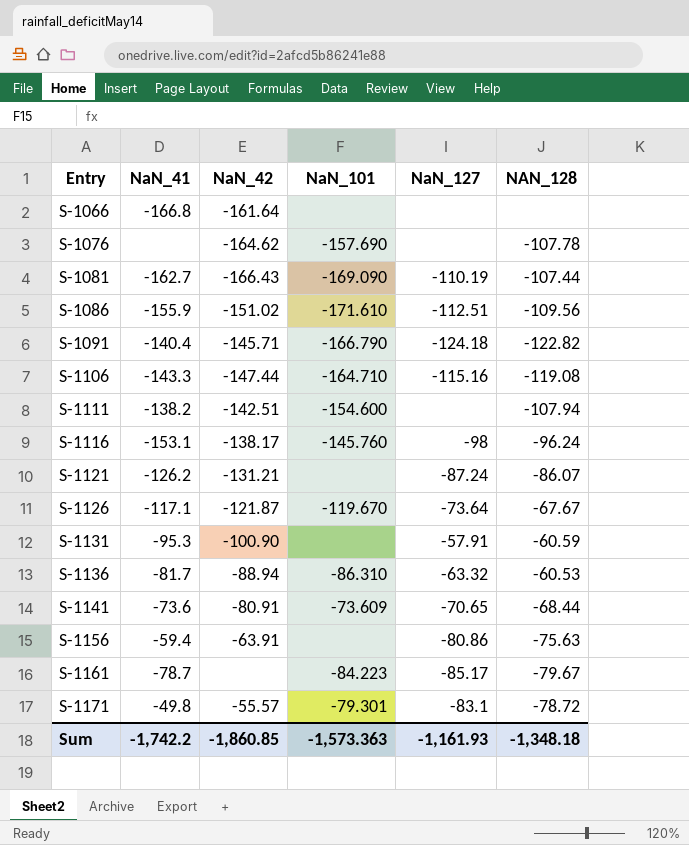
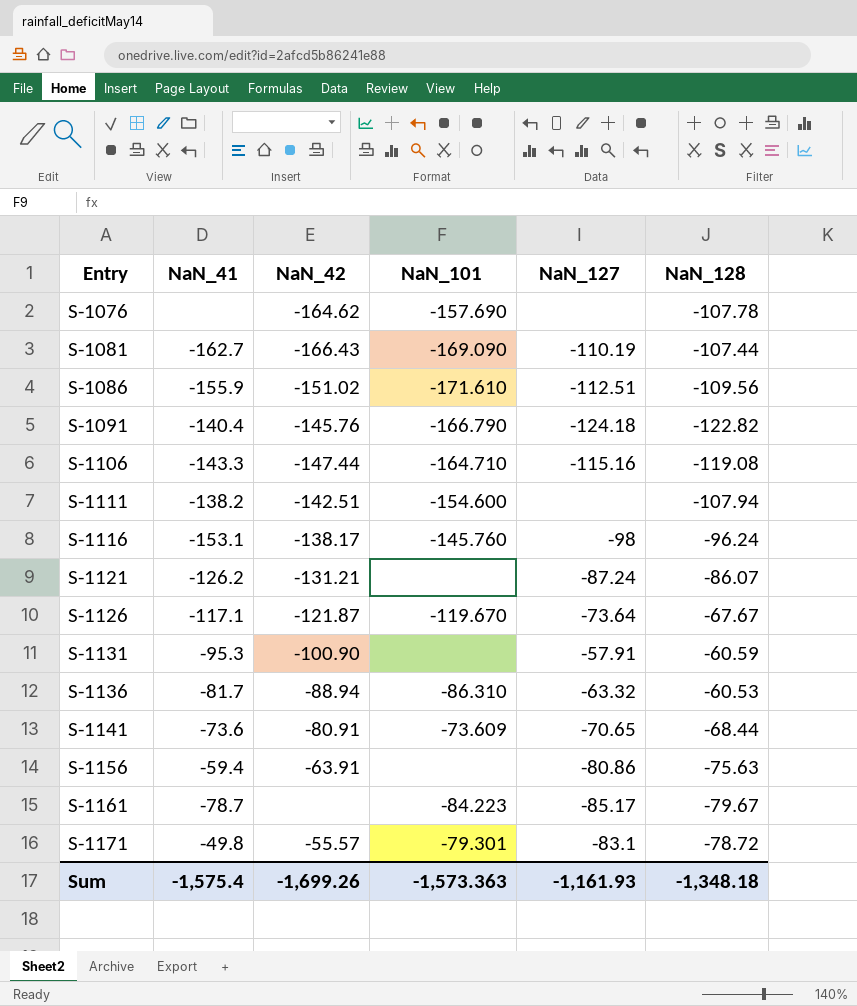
column name: NAN_128 -> NaN_128
row S-1066: -166.8 | -161.64 | none | none | none -> none
S-1091 | NaN_42: -145.71 -> -145.76
Sum | NaN_41: -1,742.2 -> -1,575.4
Sum | NaN_42: -1,860.85 -> -1,699.26

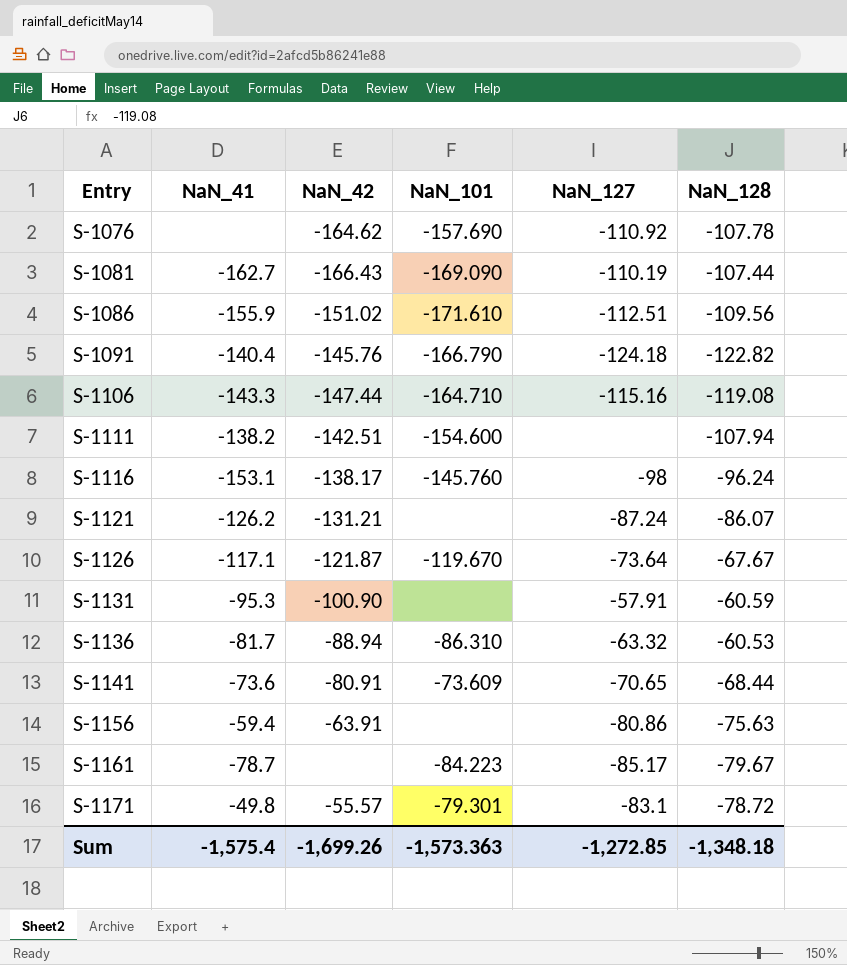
S-1076 | NaN_127: none -> -110.92
Sum | NaN_127: -1,161.93 -> -1,272.85

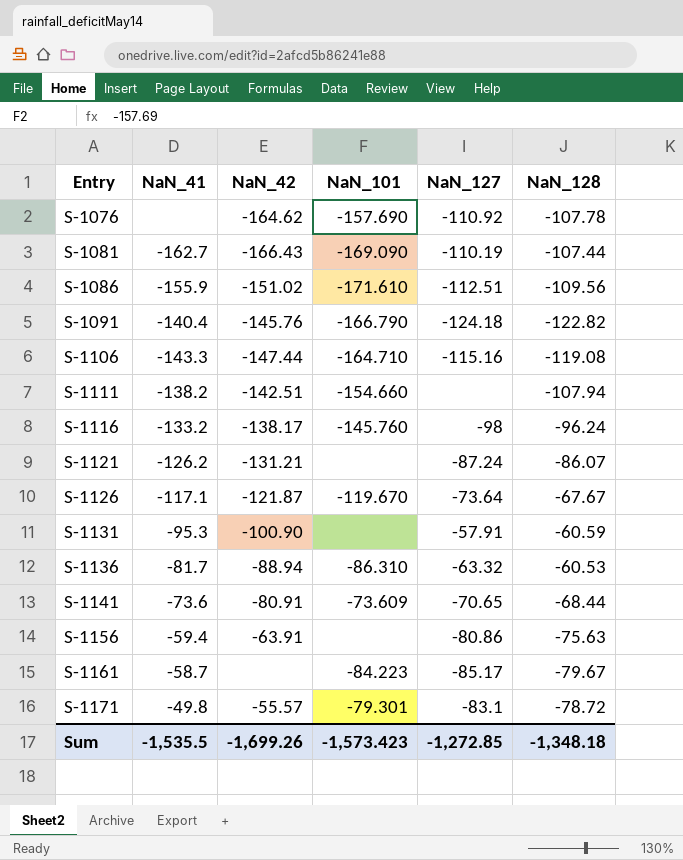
S-1111 | NaN_101: -154.600 -> -154.660
S-1116 | NaN_41: -153.1 -> -133.2
S-1161 | NaN_41: -78.7 -> -58.7
Sum | NaN_41: -1,575.4 -> -1,535.5
Sum | NaN_101: -1,573.363 -> -1,573.423

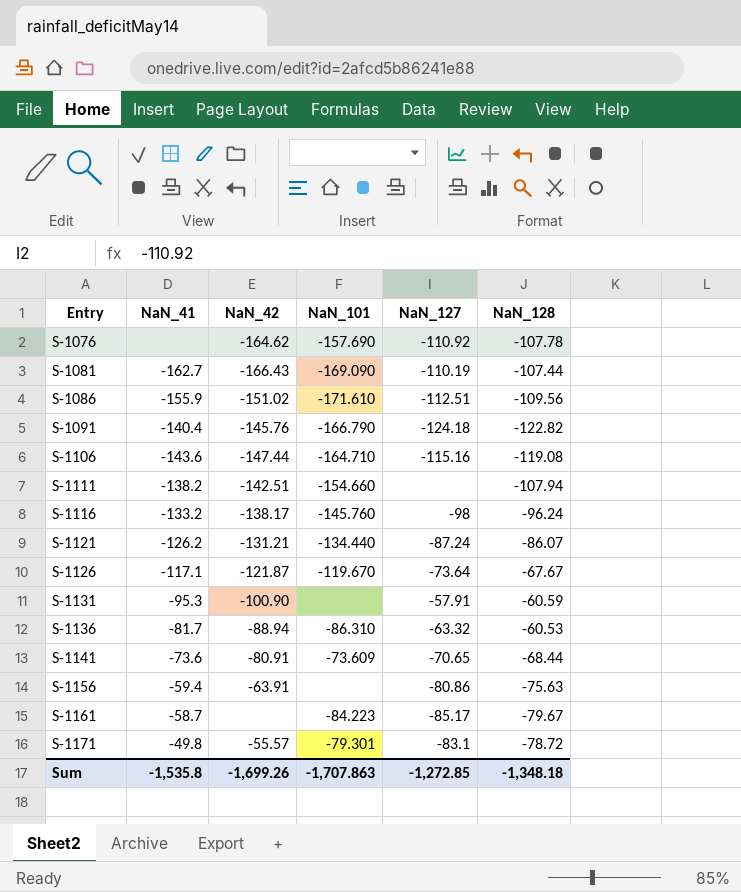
S-1106 | NaN_41: -143.3 -> -143.6
S-1121 | NaN_101: none -> -134.440
Sum | NaN_41: -1,535.5 -> -1,535.8
Sum | NaN_101: -1,573.423 -> -1,707.863

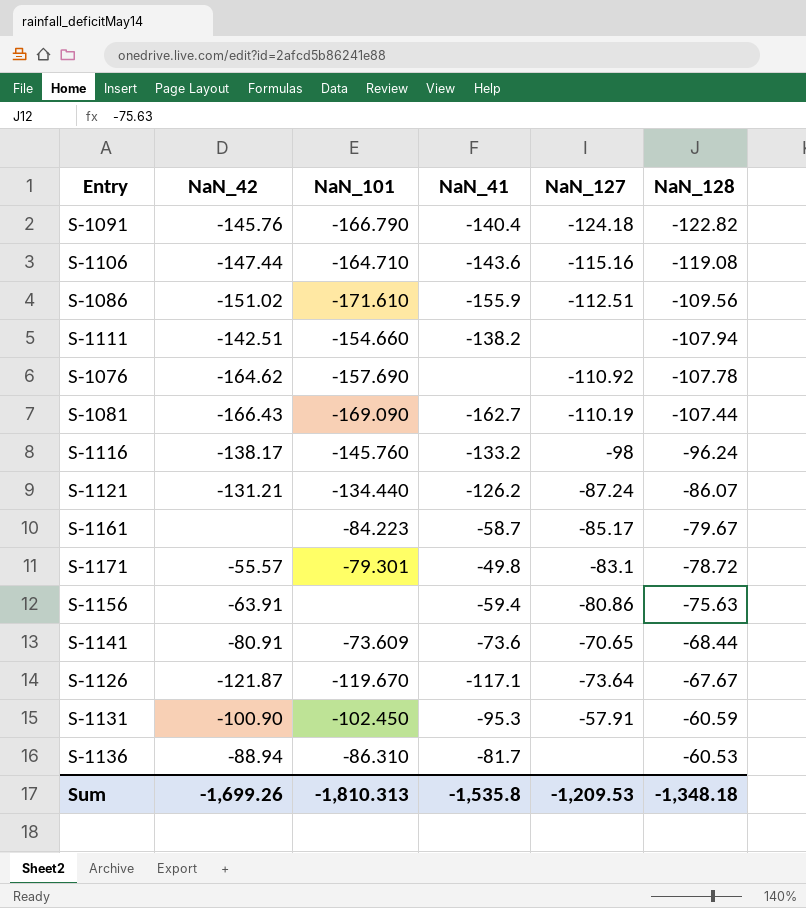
row order: Entry ascending -> NaN_128 ascending
column NaN_41 | position: 2 -> 4
S-1131 | NaN_101: none -> -102.450
S-1136 | NaN_127: -63.32 -> none
Sum | NaN_101: -1,707.863 -> -1,810.313
Sum | NaN_127: -1,272.85 -> -1,209.53

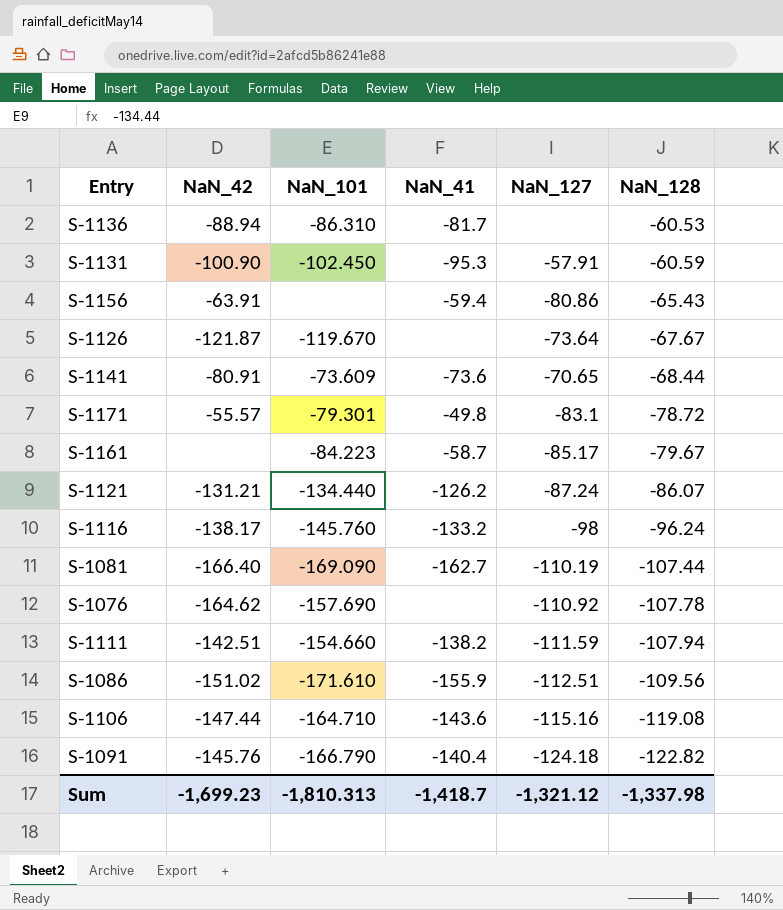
row order: NaN_128 ascending -> NaN_128 descending
S-1156 | NaN_128: -75.63 -> -65.43
S-1126 | NaN_41: -117.1 -> none
S-1081 | NaN_42: -166.43 -> -166.40
S-1111 | NaN_127: none -> -111.59
Sum | NaN_42: -1,699.26 -> -1,699.23
Sum | NaN_41: -1,535.8 -> -1,418.7
Sum | NaN_127: -1,209.53 -> -1,321.12
Sum | NaN_128: -1,348.18 -> -1,337.98

